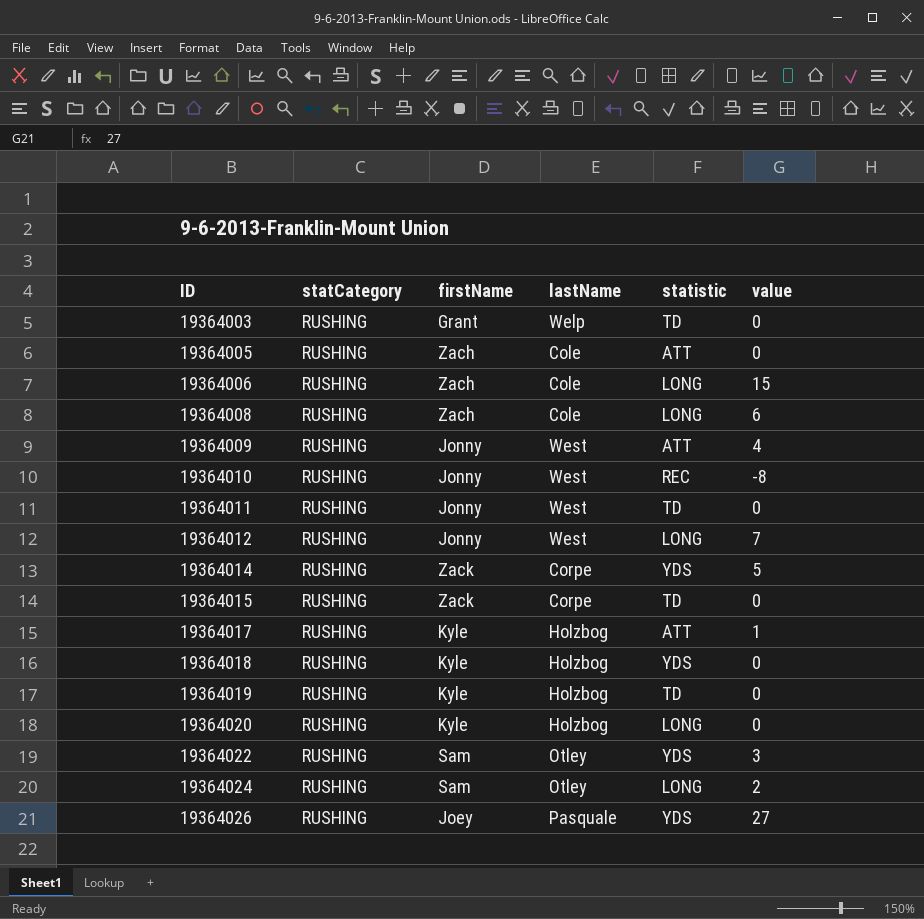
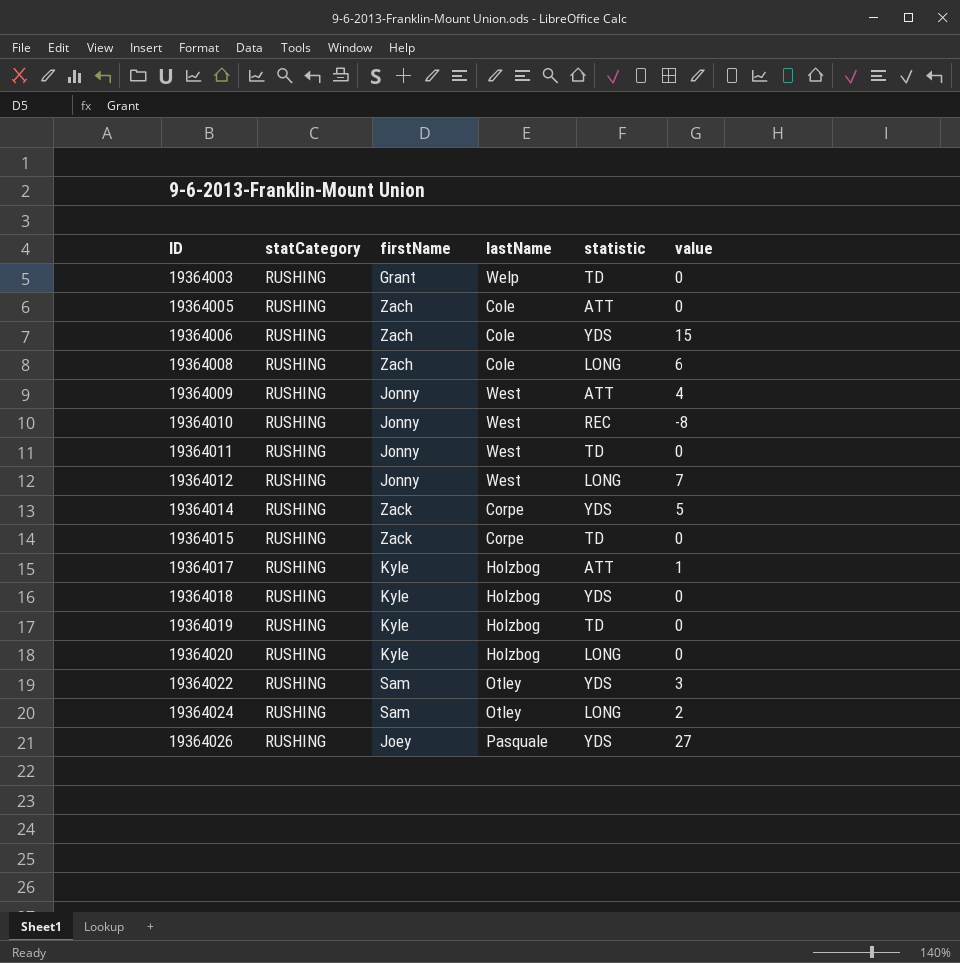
19364006 | statistic: LONG -> YDS

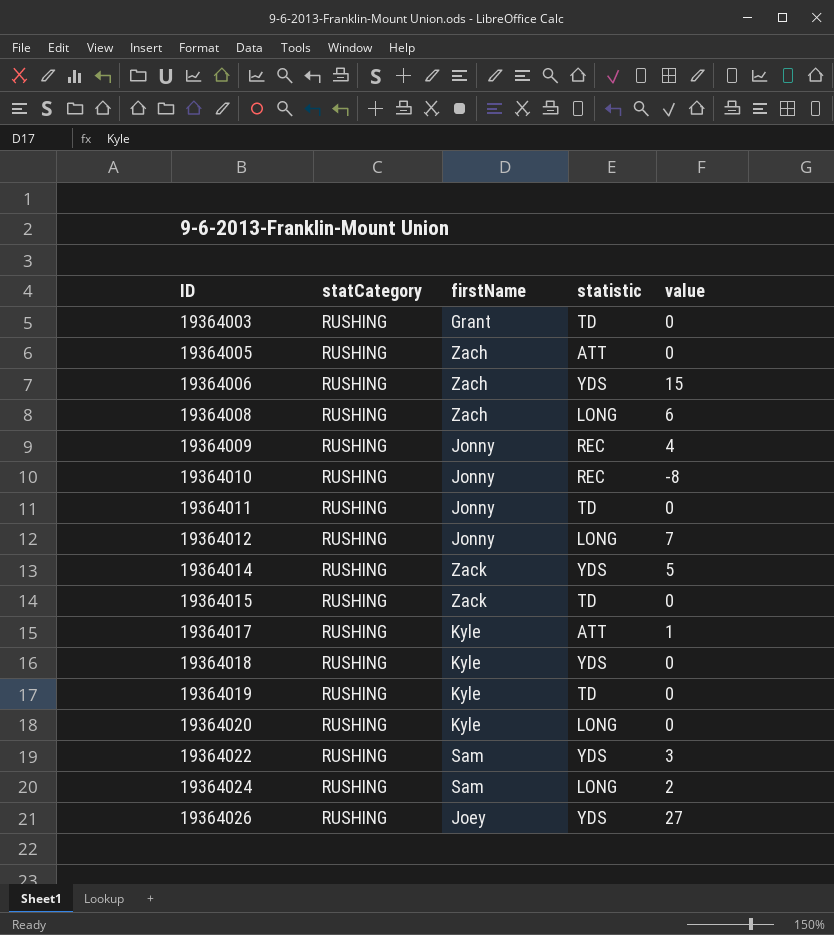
column lastName | position: 4 -> none
19364009 | statistic: ATT -> REC

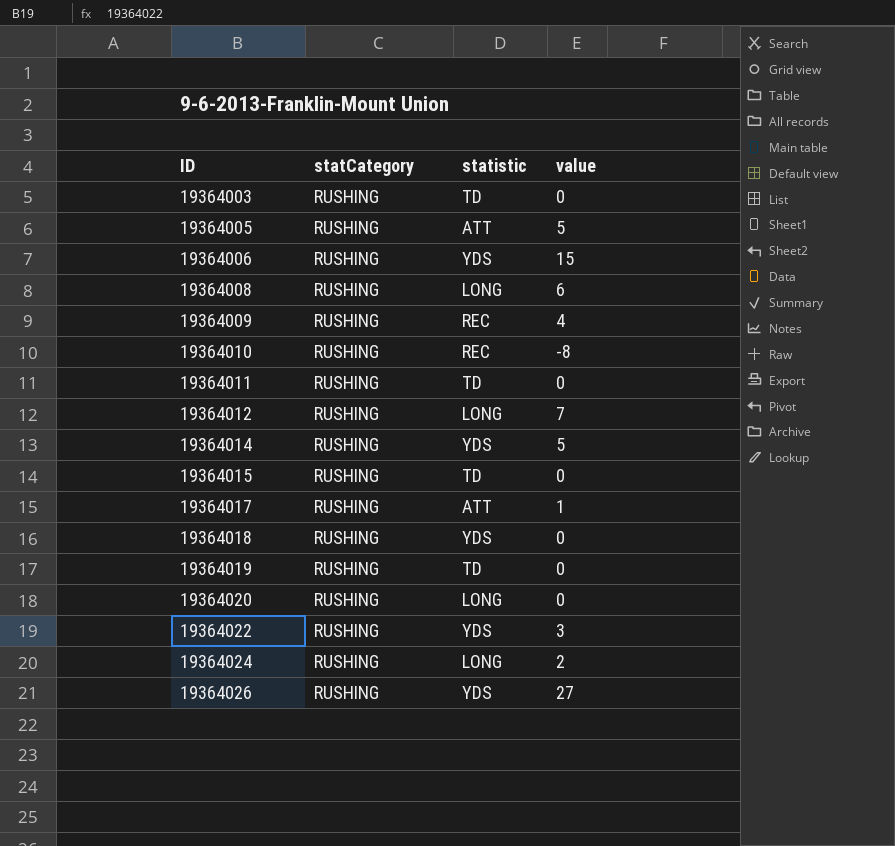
column firstName | position: 3 -> none
19364005 | value: 0 -> 5

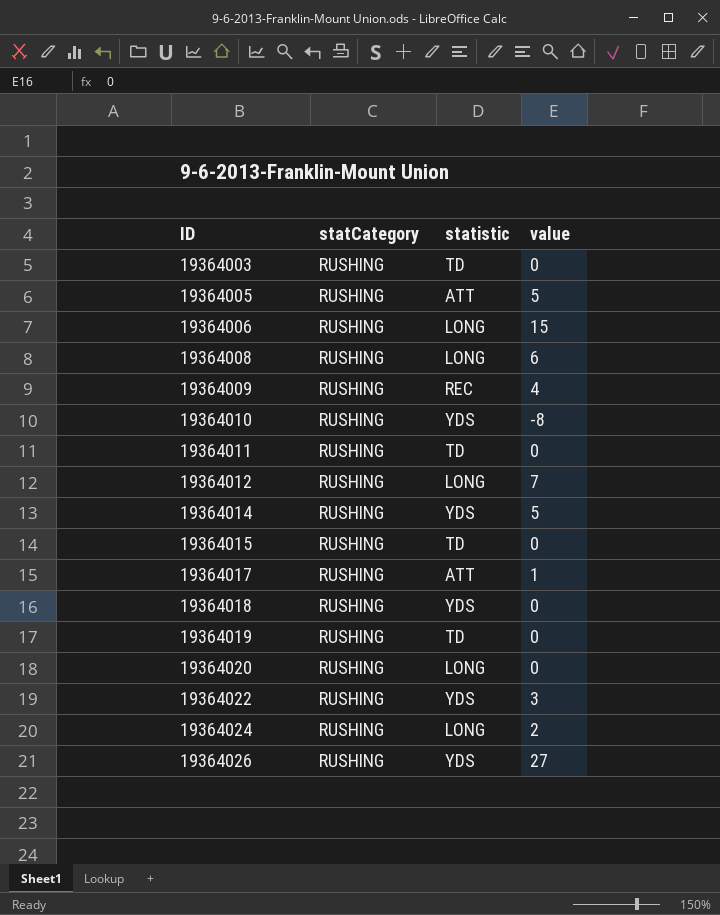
19364006 | statistic: YDS -> LONG
19364010 | statistic: REC -> YDS

